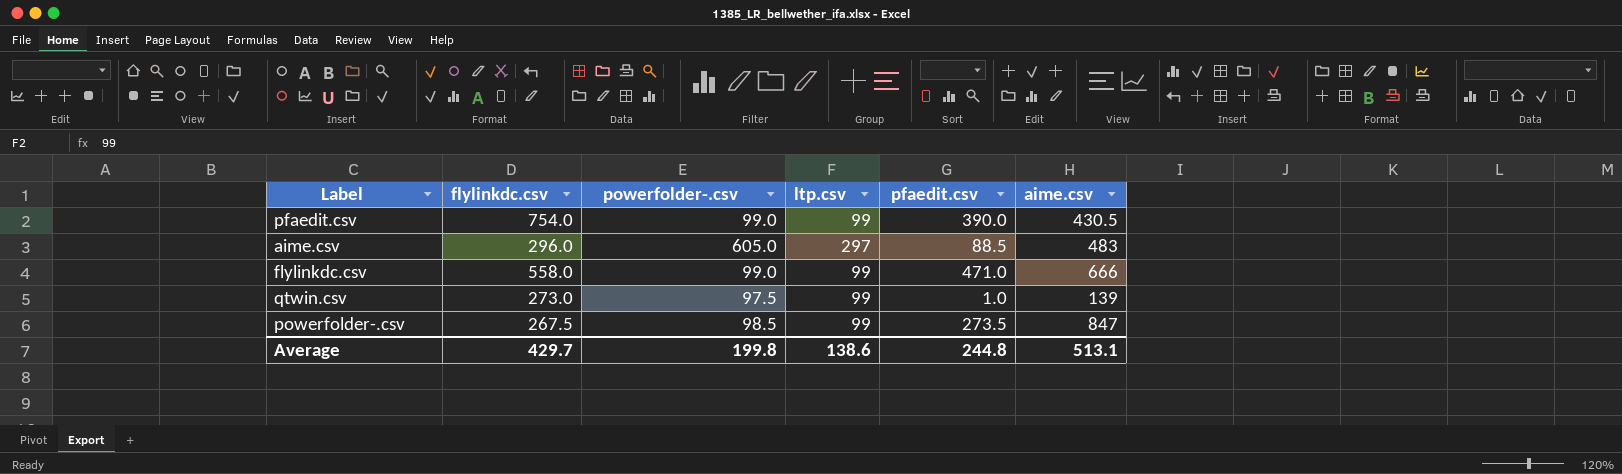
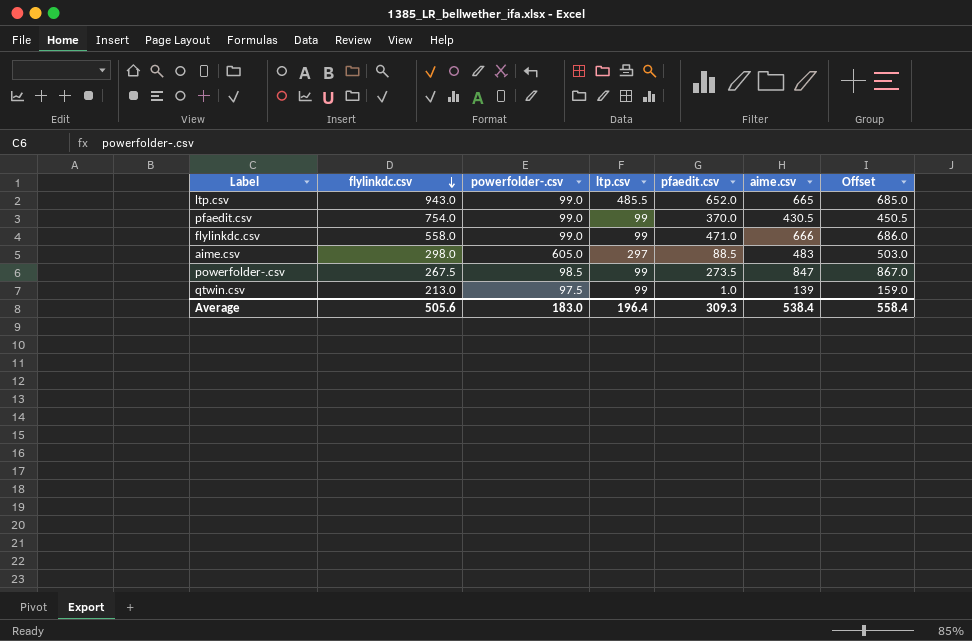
row order: none -> flylinkdc.csv descending
column Offset | formula: none -> [aime.csv] + 20
row ltp.csv: none -> 943.0 | 99.0 | 485.5 | 652.0 | 665 | 685.0
pfaedit.csv | pfaedit.csv: 390.0 -> 370.0
aime.csv | flylinkdc.csv: 296.0 -> 298.0
qtwin.csv | flylinkdc.csv: 273.0 -> 213.0
Average | flylinkdc.csv: 429.7 -> 505.6
Average | powerfolder-.csv: 199.8 -> 183.0
Average | ltp.csv: 138.6 -> 196.4
Average | pfaedit.csv: 244.8 -> 309.3
Average | aime.csv: 513.1 -> 538.4

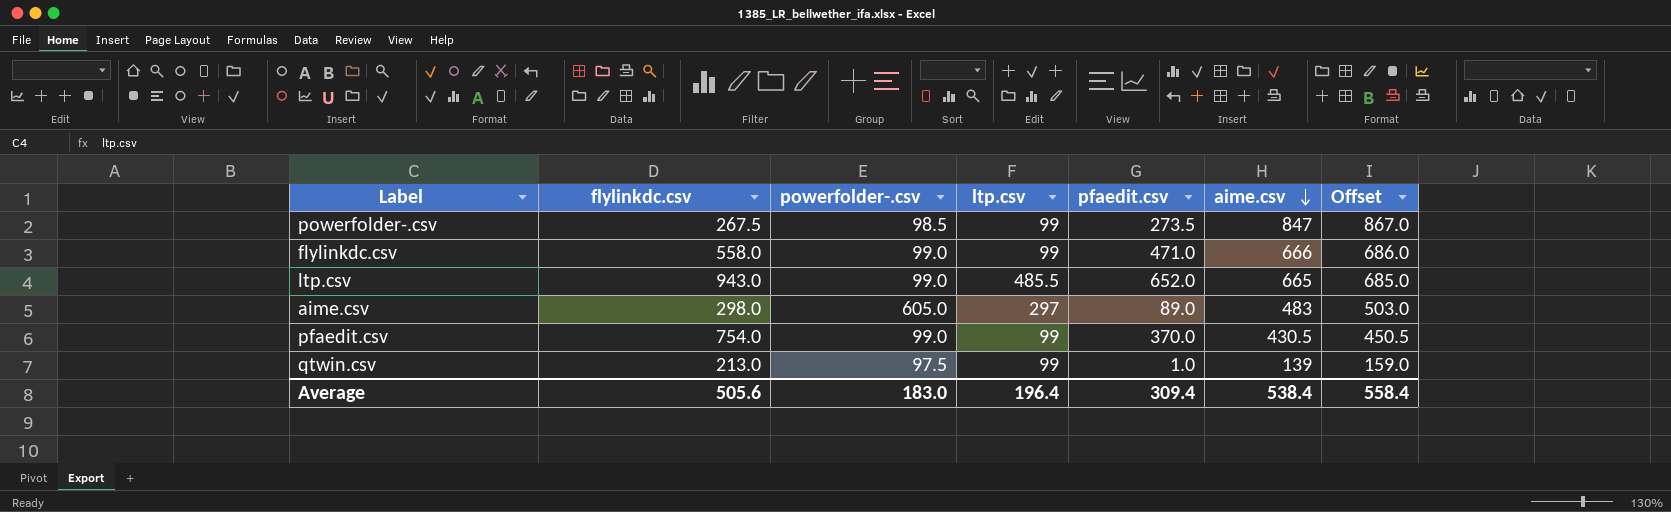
row order: flylinkdc.csv descending -> aime.csv descending
aime.csv | pfaedit.csv: 88.5 -> 89.0
Average | pfaedit.csv: 309.3 -> 309.4

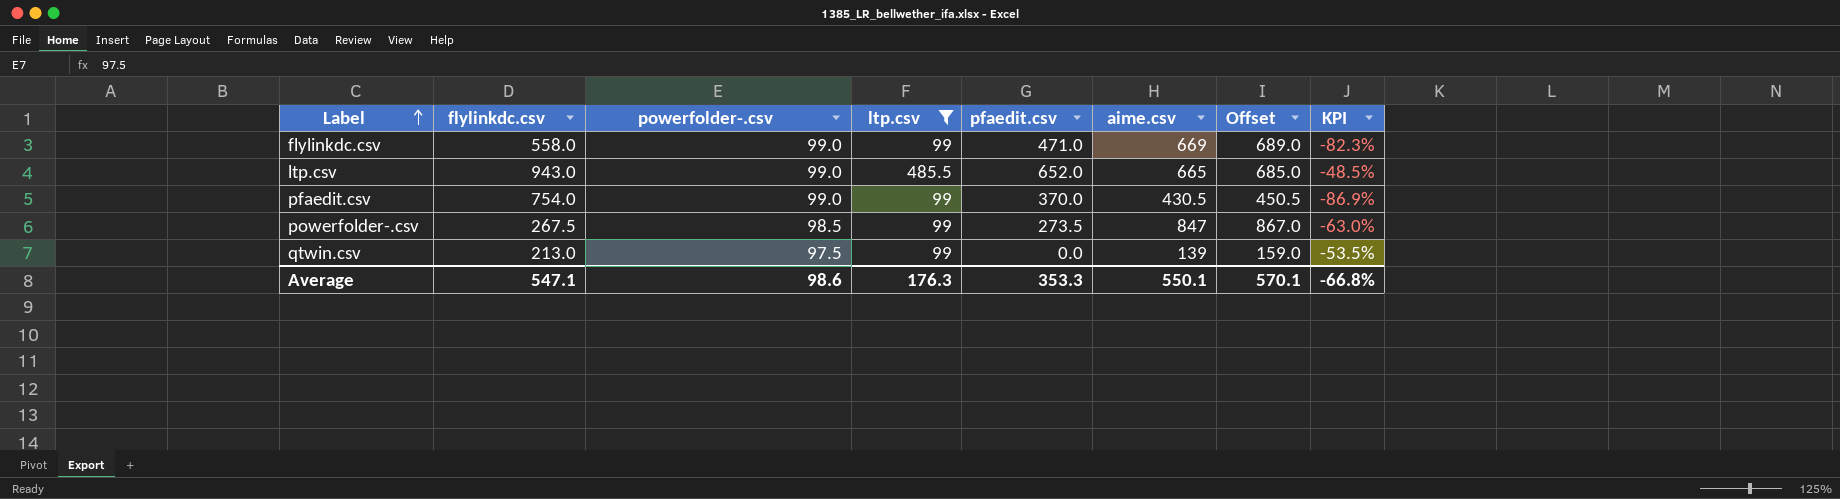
filter: none -> ltp.csv != 297
row order: aime.csv descending -> Label ascending
column KPI | formula: none -> ([ltp.csv] - [flylinkdc.csv]) / [flylinkdc.csv]
flylinkdc.csv | aime.csv: 666 -> 669
flylinkdc.csv | Offset: 686.0 -> 689.0
qtwin.csv | pfaedit.csv: 1.0 -> 0.0
Average | flylinkdc.csv: 505.6 -> 547.1
Average | powerfolder-.csv: 183.0 -> 98.6
Average | ltp.csv: 196.4 -> 176.3
Average | pfaedit.csv: 309.4 -> 353.3
Average | aime.csv: 538.4 -> 550.1
Average | Offset: 558.4 -> 570.1

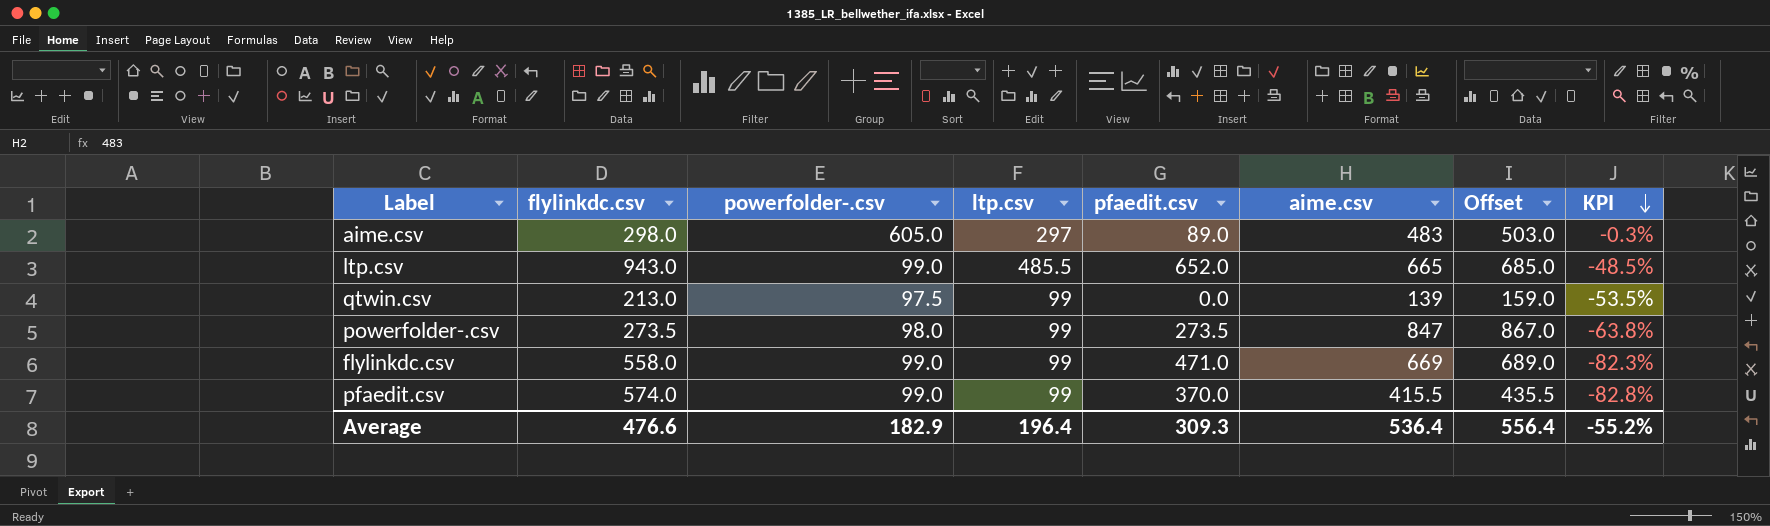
filter: ltp.csv != 297 -> none
row order: Label ascending -> KPI descending
powerfolder-.csv | flylinkdc.csv: 267.5 -> 273.5
powerfolder-.csv | powerfolder-.csv: 98.5 -> 98.0
powerfolder-.csv | KPI: -63.0% -> -63.8%
pfaedit.csv | flylinkdc.csv: 754.0 -> 574.0
pfaedit.csv | aime.csv: 430.5 -> 415.5
pfaedit.csv | Offset: 450.5 -> 435.5
pfaedit.csv | KPI: -86.9% -> -82.8%
Average | flylinkdc.csv: 547.1 -> 476.6
Average | powerfolder-.csv: 98.6 -> 182.9
Average | ltp.csv: 176.3 -> 196.4
Average | pfaedit.csv: 353.3 -> 309.3
Average | aime.csv: 550.1 -> 536.4
Average | Offset: 570.1 -> 556.4
Average | KPI: -66.8% -> -55.2%

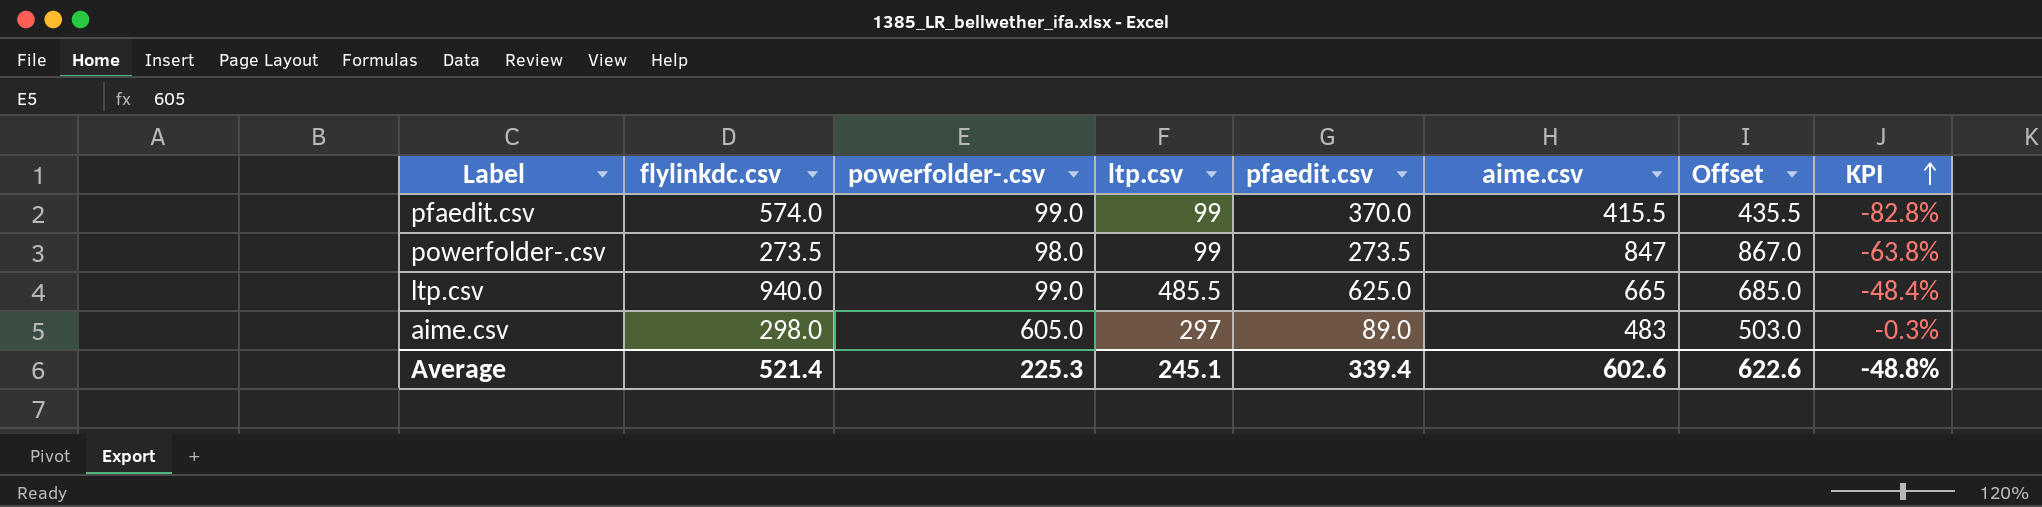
row order: KPI descending -> KPI ascending
row qtwin.csv: 213.0 | 97.5 | 99 | 0.0 | 139 | 159.0 | -53.5% -> none
row flylinkdc.csv: 558.0 | 99.0 | 99 | 471.0 | 669 | 689.0 | -82.3% -> none
ltp.csv | flylinkdc.csv: 943.0 -> 940.0
ltp.csv | pfaedit.csv: 652.0 -> 625.0
ltp.csv | KPI: -48.5% -> -48.4%
Average | flylinkdc.csv: 476.6 -> 521.4
Average | powerfolder-.csv: 182.9 -> 225.3
Average | ltp.csv: 196.4 -> 245.1
Average | pfaedit.csv: 309.3 -> 339.4
Average | aime.csv: 536.4 -> 602.6
Average | Offset: 556.4 -> 622.6
Average | KPI: -55.2% -> -48.8%

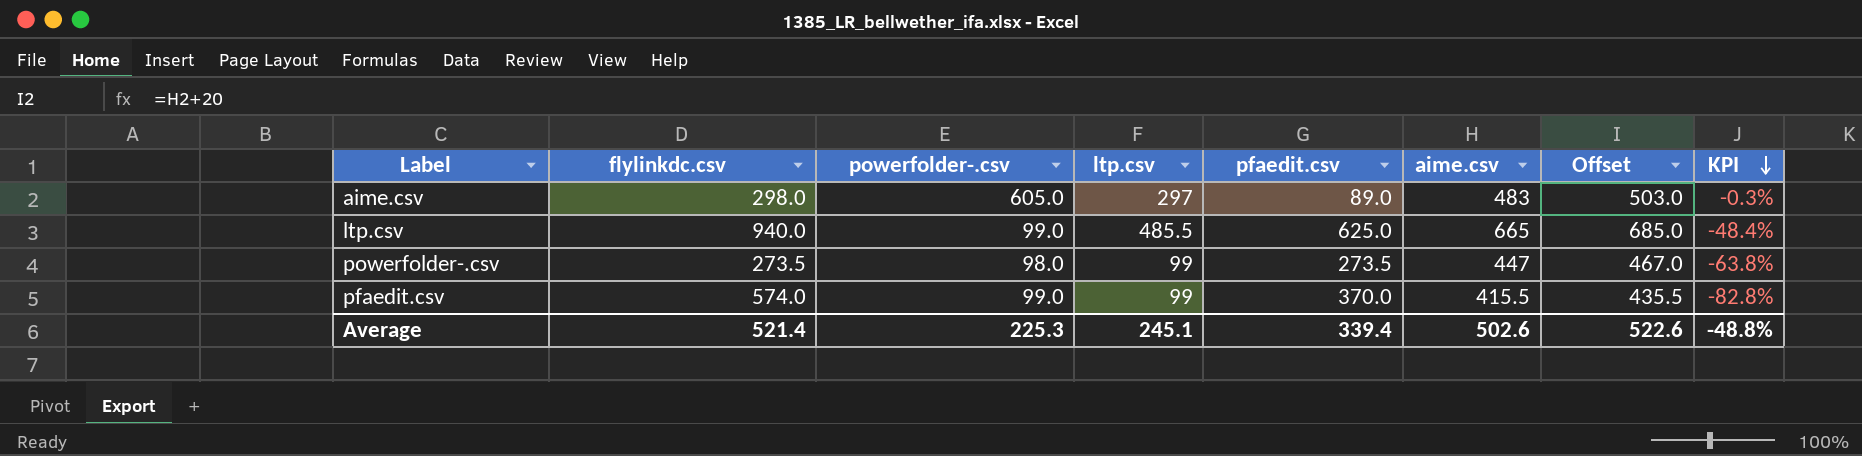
row order: KPI ascending -> KPI descending
powerfolder-.csv | aime.csv: 847 -> 447
powerfolder-.csv | Offset: 867.0 -> 467.0
Average | aime.csv: 602.6 -> 502.6
Average | Offset: 622.6 -> 522.6

